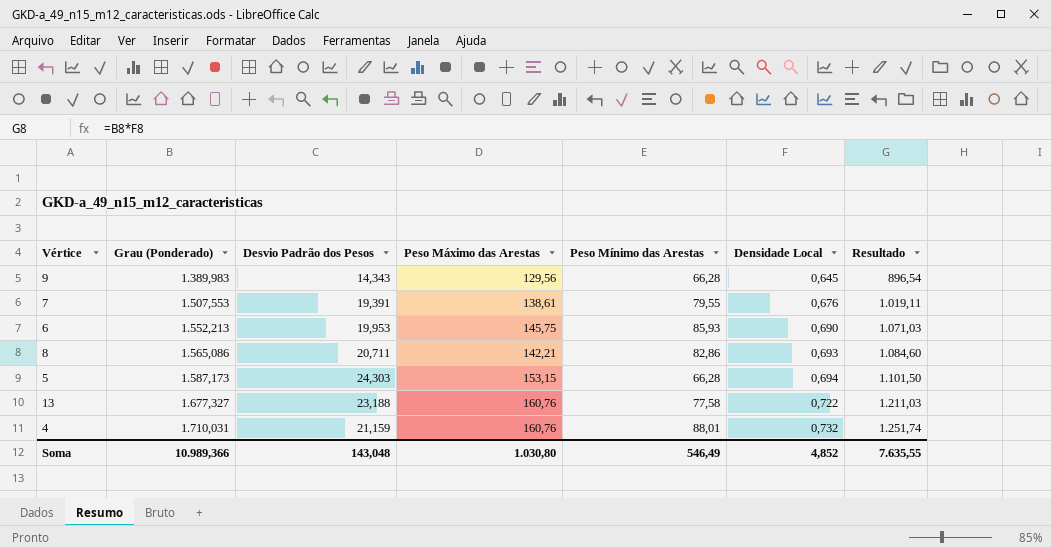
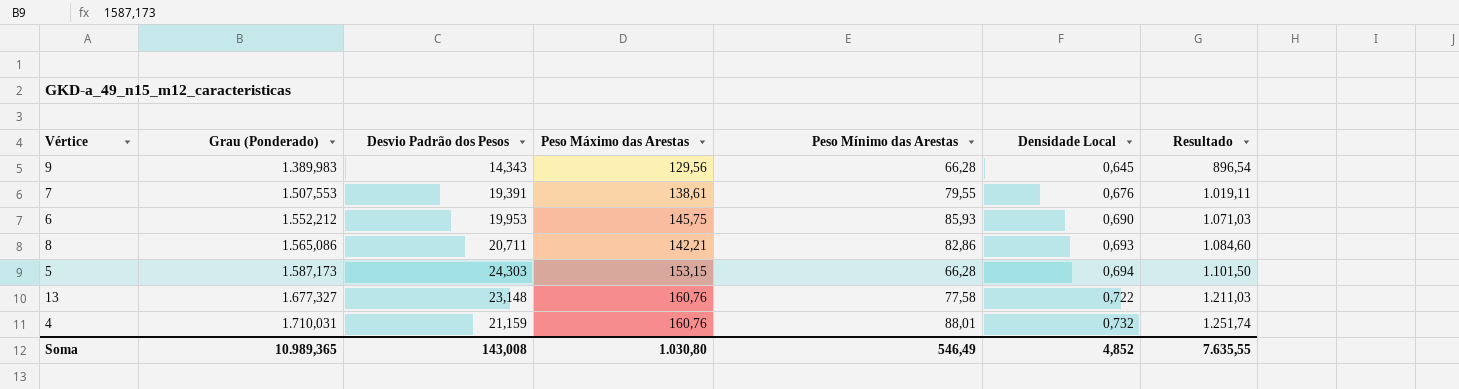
6 | Grau (Ponderado): 1.552,213 -> 1.552,212
13 | Desvio Padrão dos Pesos: 23,188 -> 23,148
Soma | Grau (Ponderado): 10.989,366 -> 10.989,365
Soma | Desvio Padrão dos Pesos: 143,048 -> 143,008

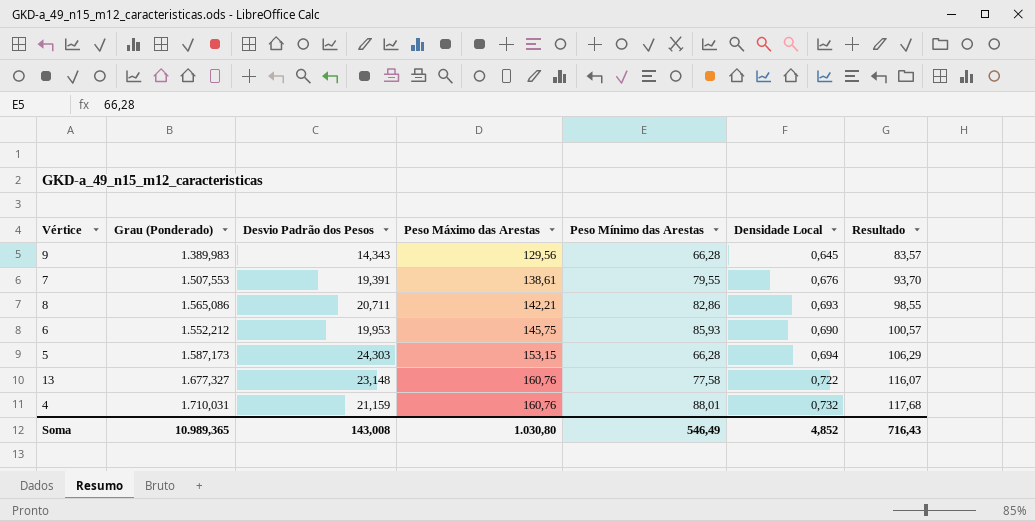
row order: Grau (Ponderado) ascending -> Peso Máximo das Arestas ascending
column Resultado | formula: [Grau (Ponderado)] * [Densidade Local] -> [Peso Máximo das Arestas] * [Densidade Local]
Soma | Resultado: 7.635,55 -> 716,43

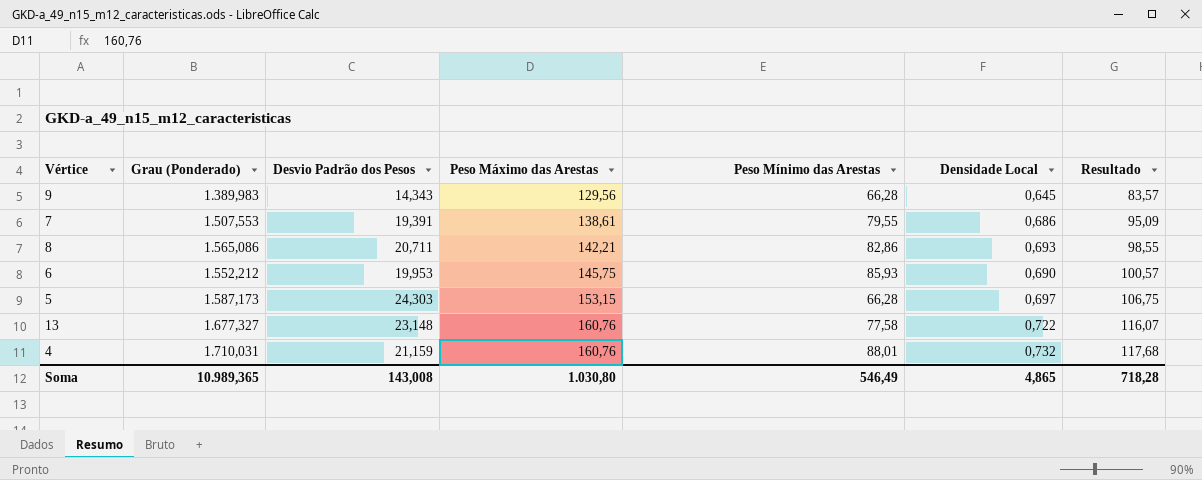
7 | Densidade Local: 0,676 -> 0,686
7 | Resultado: 93,70 -> 95,09
5 | Densidade Local: 0,694 -> 0,697
5 | Resultado: 106,29 -> 106,75
Soma | Densidade Local: 4,852 -> 4,865
Soma | Resultado: 716,43 -> 718,28

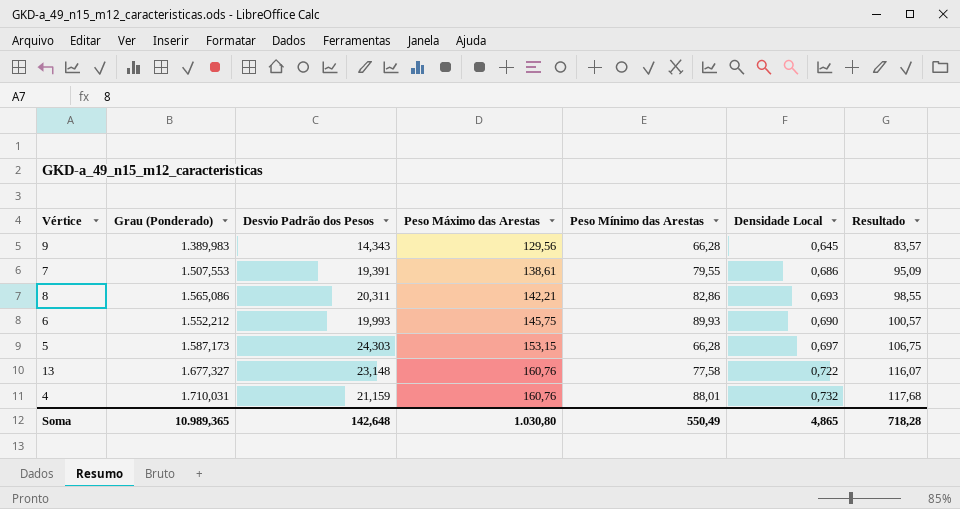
8 | Desvio Padrão dos Pesos: 20,711 -> 20,311
6 | Desvio Padrão dos Pesos: 19,953 -> 19,993
6 | Peso Mínimo das Arestas: 85,93 -> 89,93
Soma | Desvio Padrão dos Pesos: 143,008 -> 142,648
Soma | Peso Mínimo das Arestas: 546,49 -> 550,49

